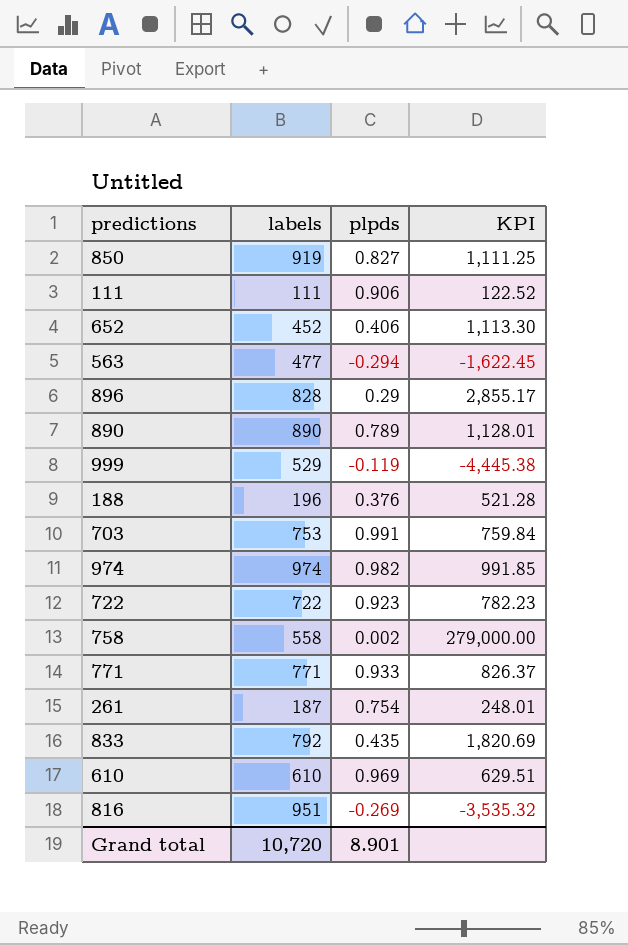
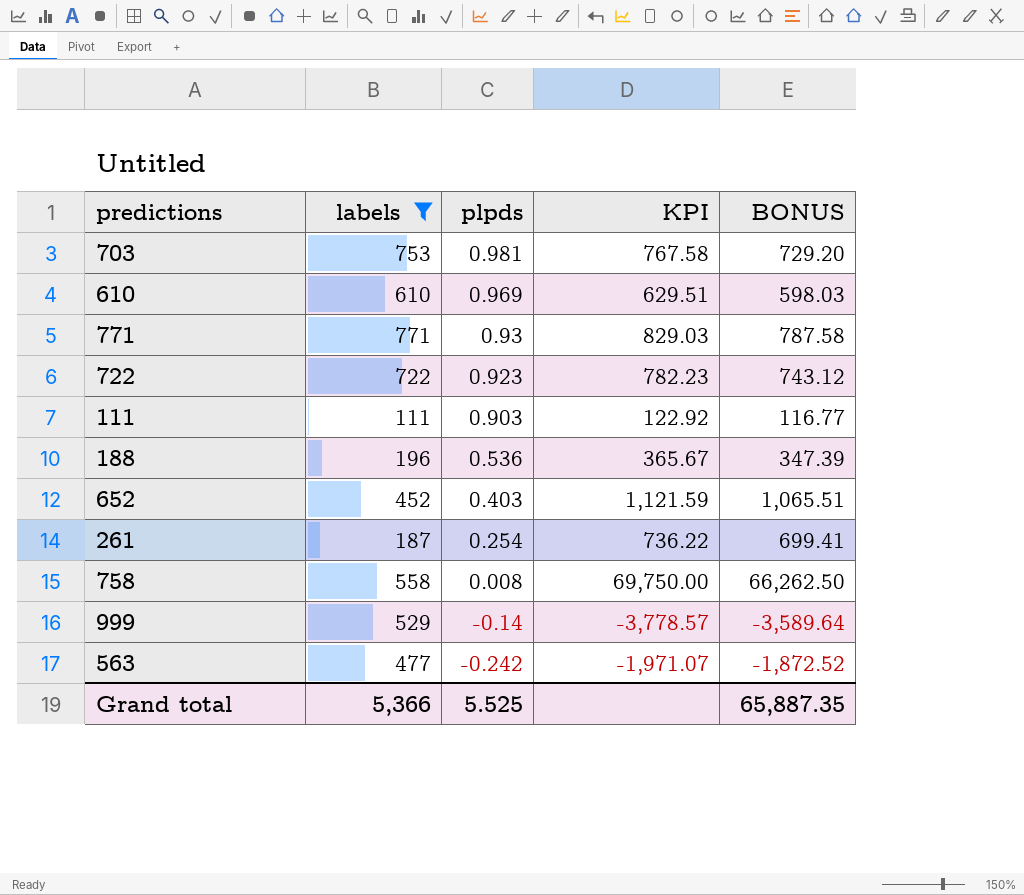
filter: none -> labels <= 771
row order: none -> plpds descending
column BONUS | formula: none -> [KPI] * 0.95
703 | plpds: 0.991 -> 0.981
703 | KPI: 759.84 -> 767.58
771 | plpds: 0.933 -> 0.93
771 | KPI: 826.37 -> 829.03
111 | plpds: 0.906 -> 0.903
111 | KPI: 122.52 -> 122.92
188 | plpds: 0.376 -> 0.536
188 | KPI: 521.28 -> 365.67
652 | plpds: 0.406 -> 0.403
652 | KPI: 1,113.30 -> 1,121.59
261 | plpds: 0.754 -> 0.254
261 | KPI: 248.01 -> 736.22
758 | plpds: 0.002 -> 0.008
758 | KPI: 279,000.00 -> 69,750.00
999 | plpds: -0.119 -> -0.14
999 | KPI: -4,445.38 -> -3,778.57
563 | plpds: -0.294 -> -0.242
563 | KPI: -1,622.45 -> -1,971.07
Grand total | labels: 10,720 -> 5,366
Grand total | plpds: 8.901 -> 5.525

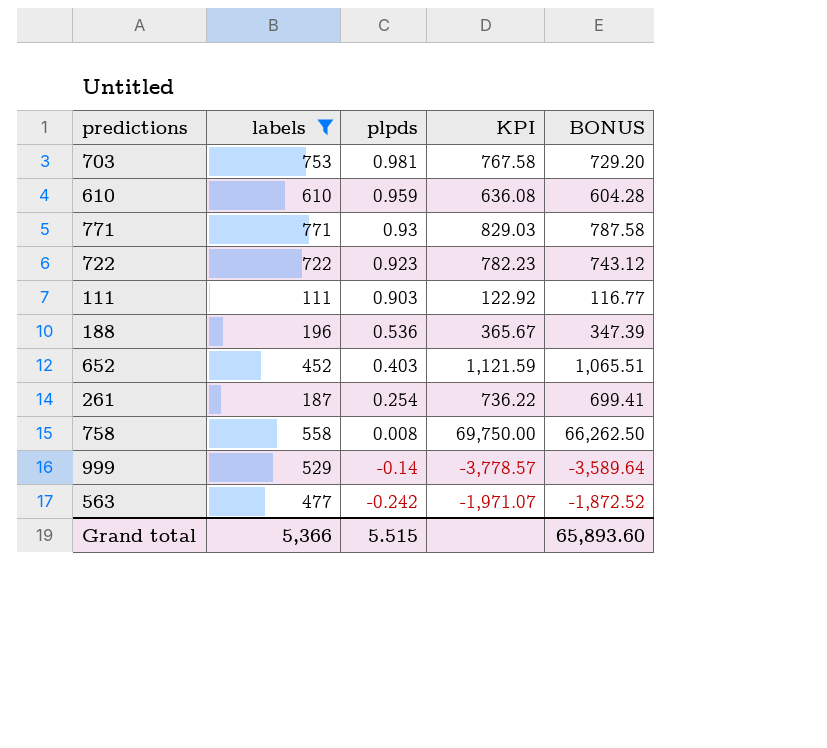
610 | plpds: 0.969 -> 0.959
610 | KPI: 629.51 -> 636.08
610 | BONUS: 598.03 -> 604.28
Grand total | plpds: 5.525 -> 5.515
Grand total | BONUS: 65,887.35 -> 65,893.60

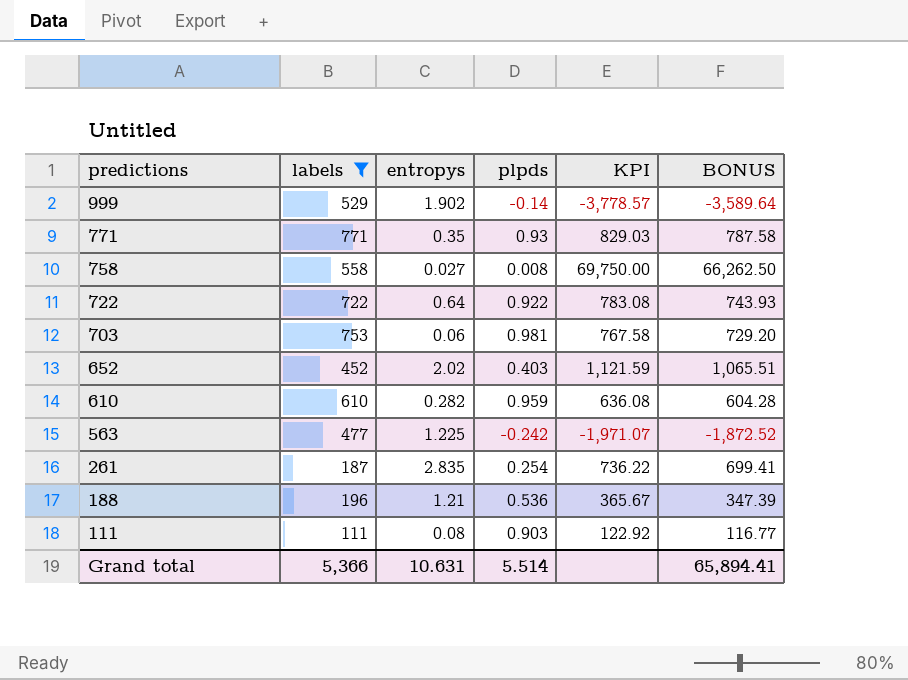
row order: plpds descending -> predictions descending
column entropys | position: none -> 3
722 | plpds: 0.923 -> 0.922
722 | KPI: 782.23 -> 783.08
722 | BONUS: 743.12 -> 743.93
Grand total | plpds: 5.515 -> 5.514
Grand total | BONUS: 65,893.60 -> 65,894.41

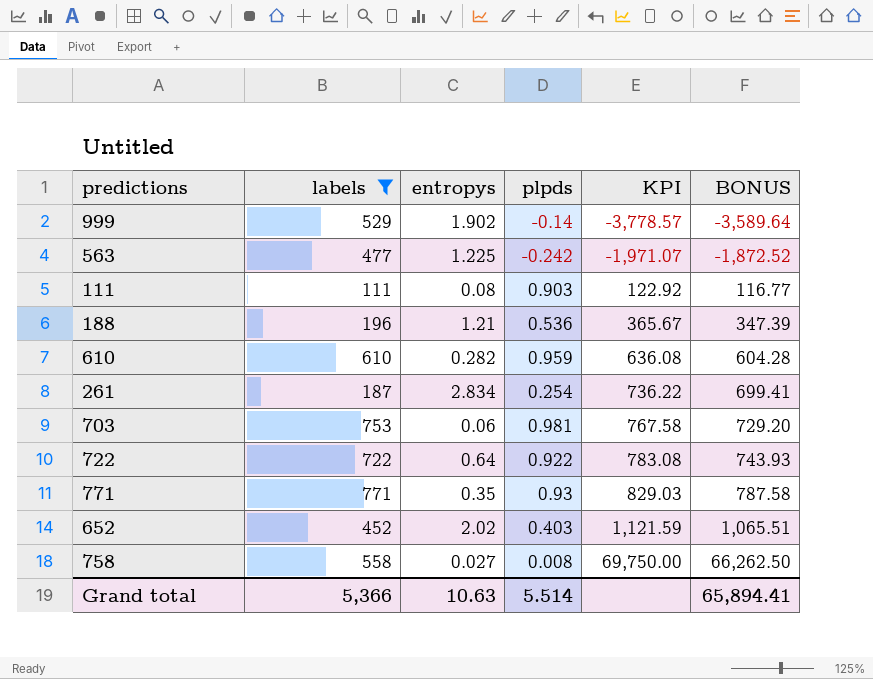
row order: predictions descending -> KPI ascending
261 | entropys: 2.835 -> 2.834
Grand total | entropys: 10.631 -> 10.63

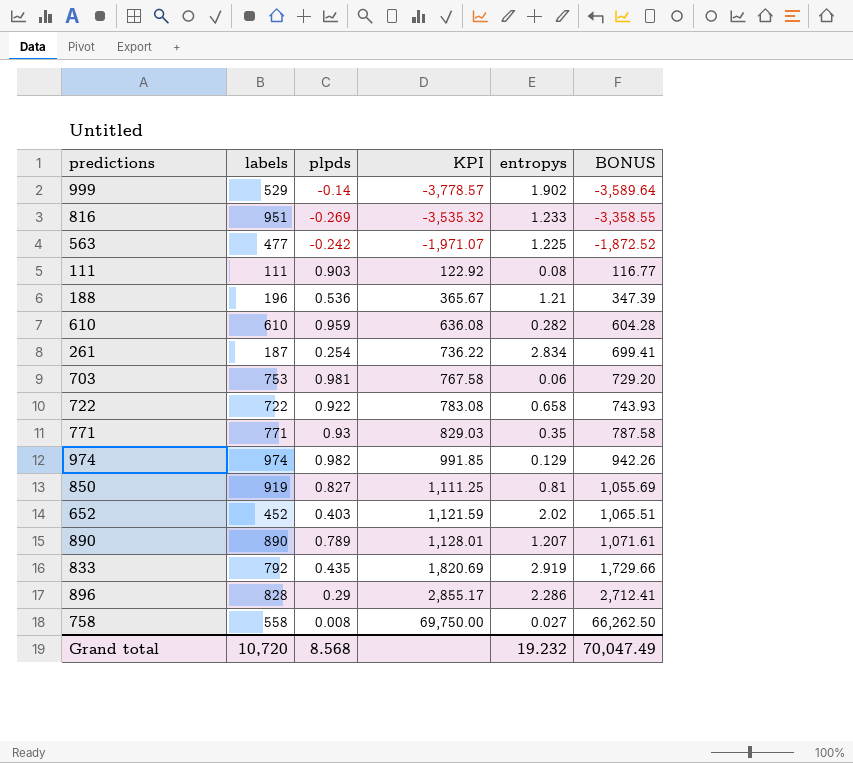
filter: labels <= 771 -> none
column entropys | position: 3 -> 5
722 | entropys: 0.64 -> 0.658
Grand total | labels: 5,366 -> 10,720
Grand total | plpds: 5.514 -> 8.568
Grand total | entropys: 10.63 -> 19.232
Grand total | BONUS: 65,894.41 -> 70,047.49

